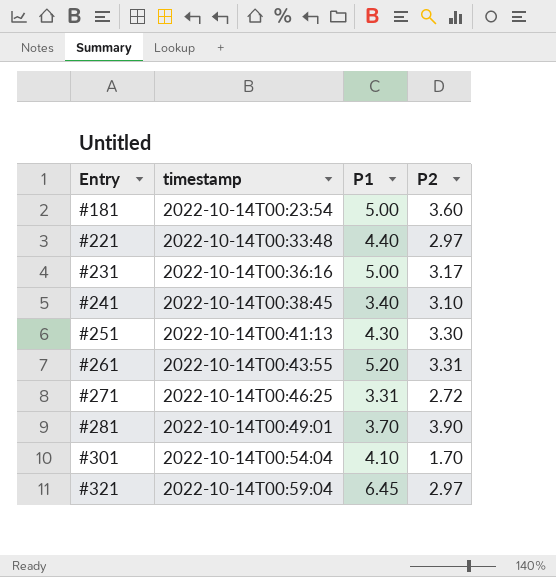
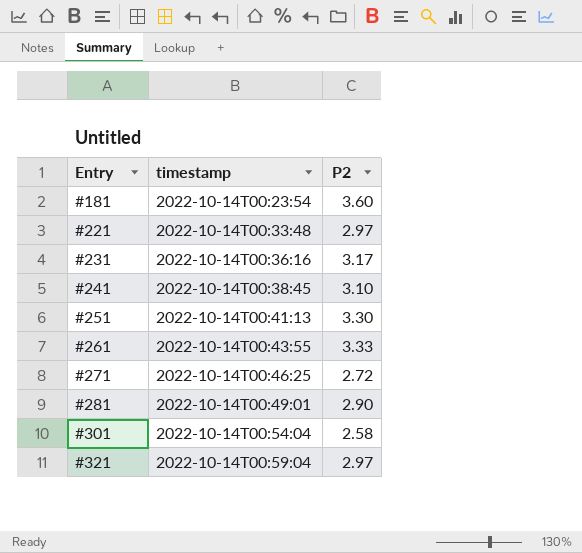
column P1 | position: 3 -> none
#261 | P2: 3.31 -> 3.33
#281 | P2: 3.90 -> 2.90
#301 | P2: 1.70 -> 2.58

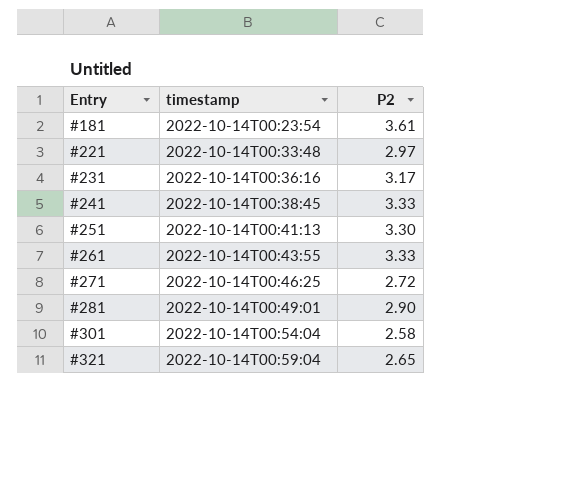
#181 | P2: 3.60 -> 3.61
#241 | P2: 3.10 -> 3.33
#321 | P2: 2.97 -> 2.65

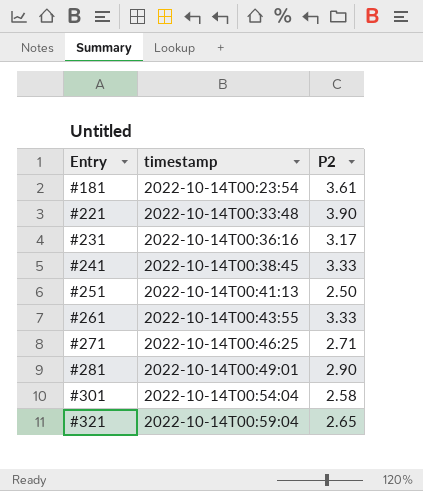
#221 | P2: 2.97 -> 3.90
#251 | P2: 3.30 -> 2.50
#271 | P2: 2.72 -> 2.71

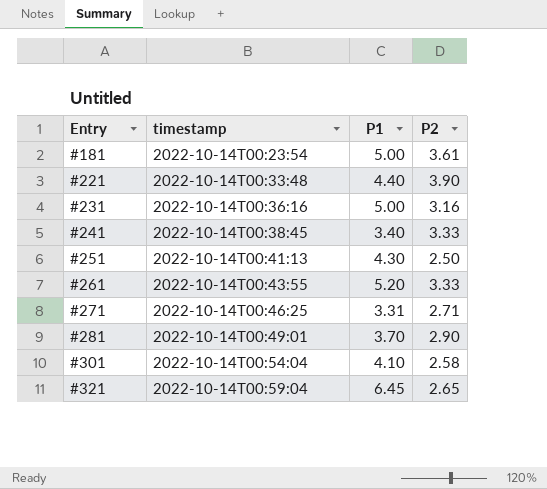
column P1 | position: none -> 3
#231 | P2: 3.17 -> 3.16

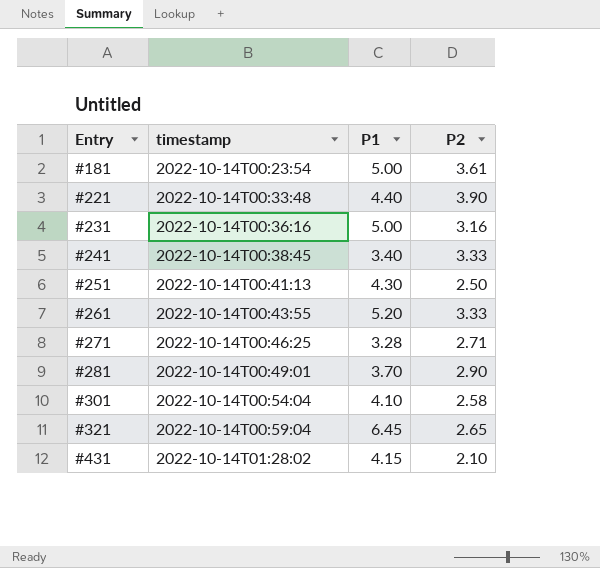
#271 | P1: 3.31 -> 3.28
row #431: none -> 2022-10-14T01:28:02 | 4.15 | 2.10

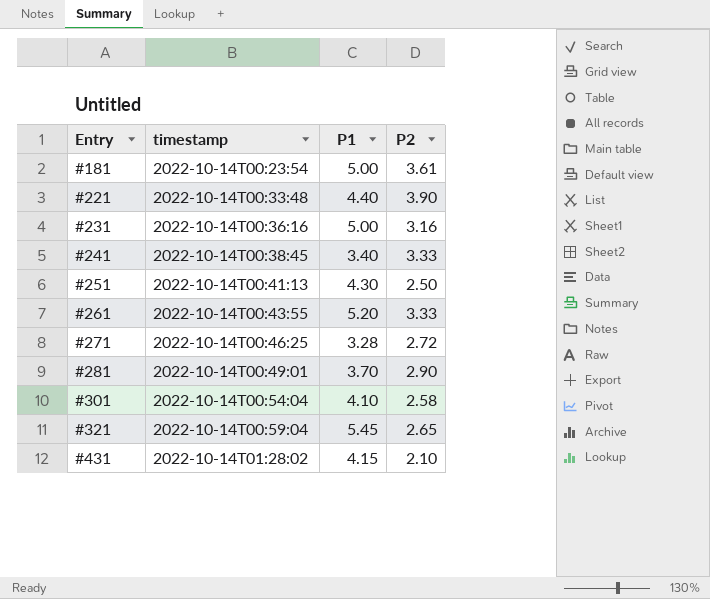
#271 | P2: 2.71 -> 2.72
#321 | P1: 6.45 -> 5.45

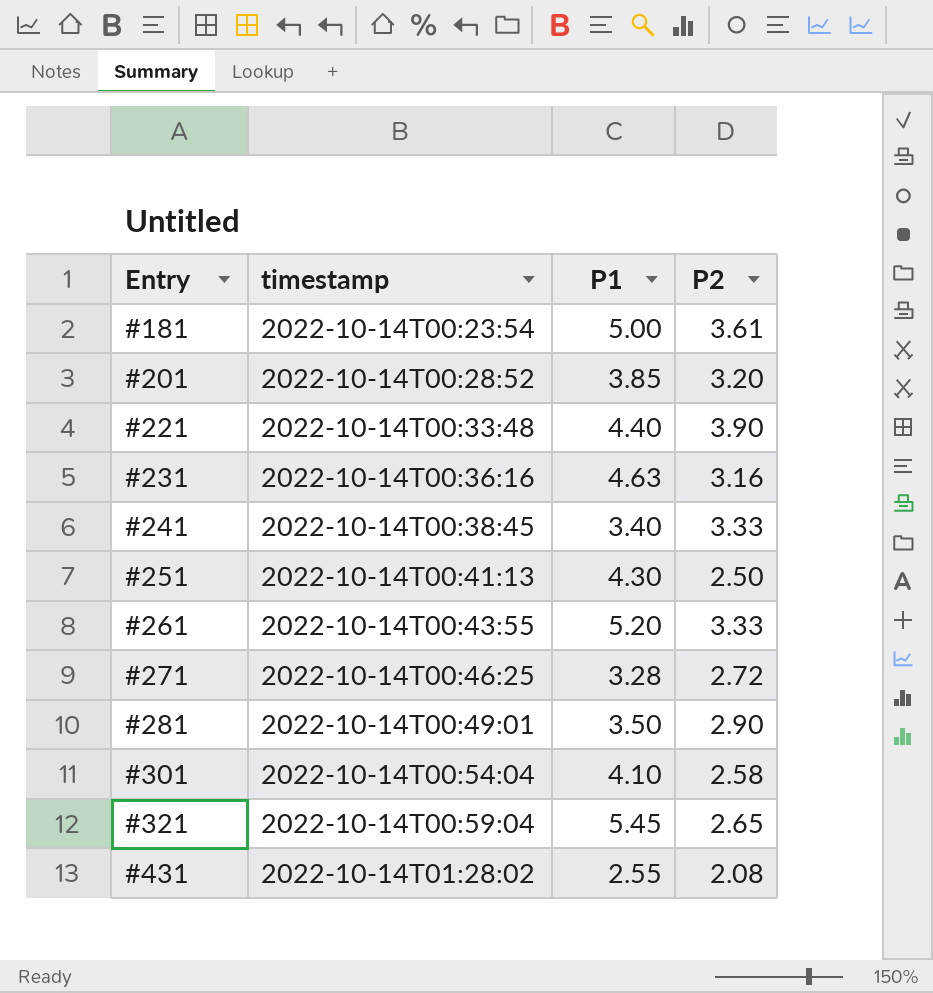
row #201: none -> 2022-10-14T00:28:52 | 3.85 | 3.20
#231 | P1: 5.00 -> 4.63
#281 | P1: 3.70 -> 3.50
#431 | P1: 4.15 -> 2.55
#431 | P2: 2.10 -> 2.08

